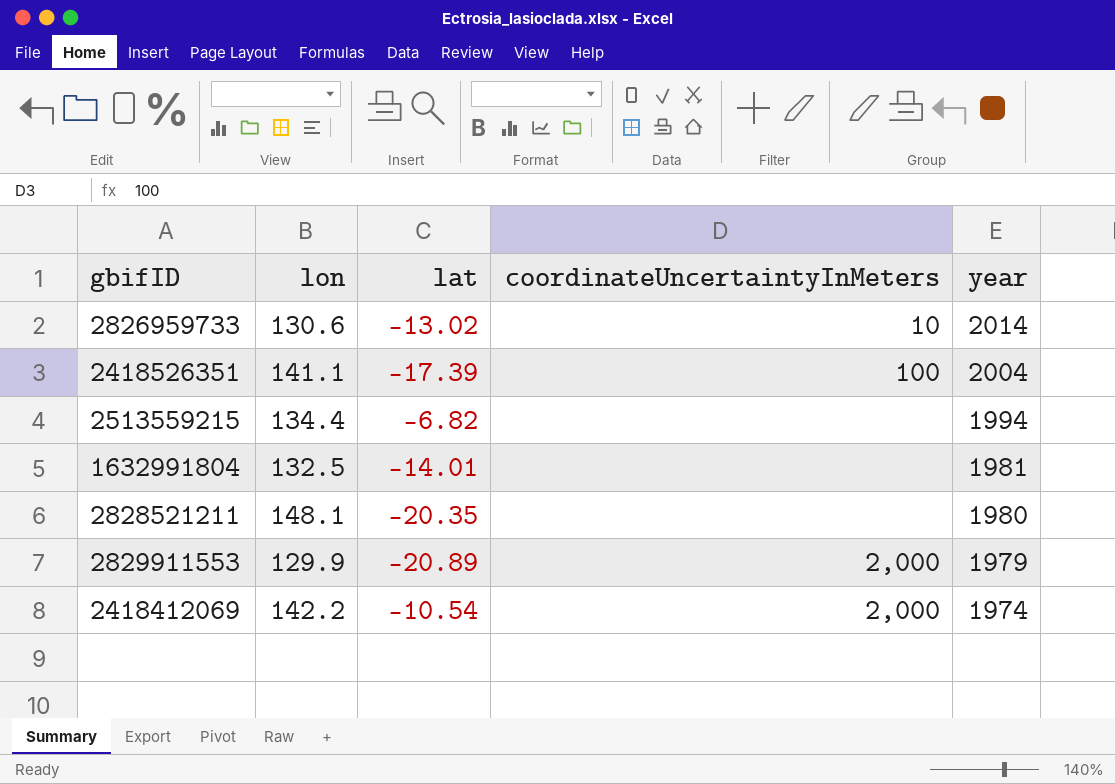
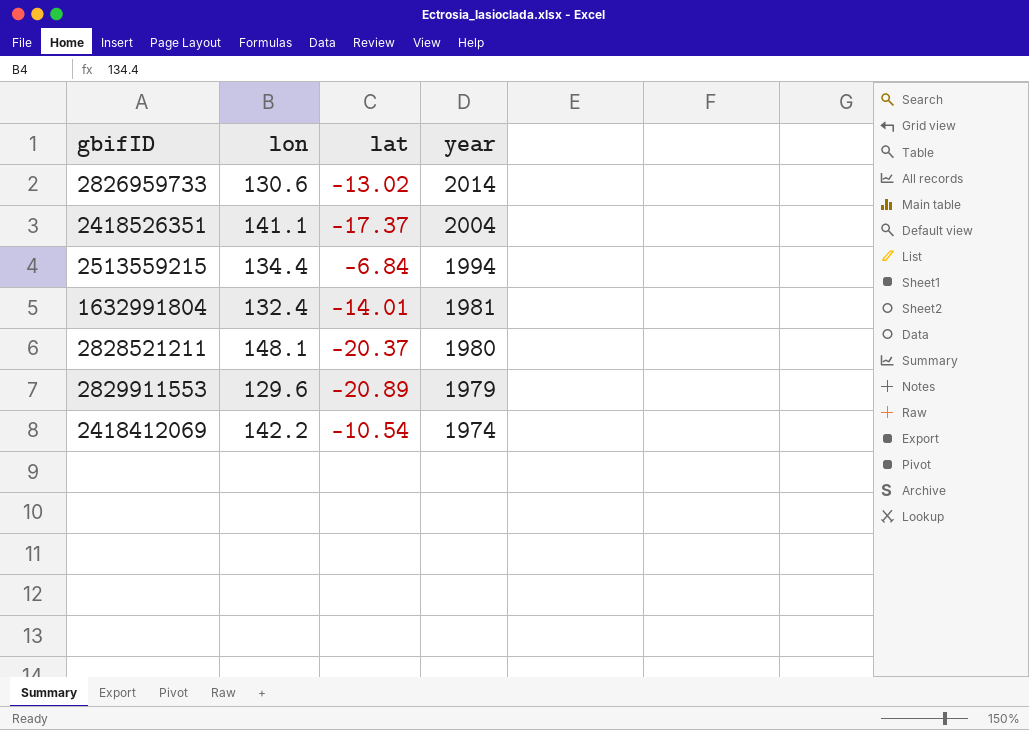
column coordinateUncertaintyInMeters | position: 4 -> none
2418526351 | lat: -17.39 -> -17.37
2513559215 | lat: -6.82 -> -6.84
1632991804 | lon: 132.5 -> 132.4
2828521211 | lat: -20.35 -> -20.37
2829911553 | lon: 129.9 -> 129.6

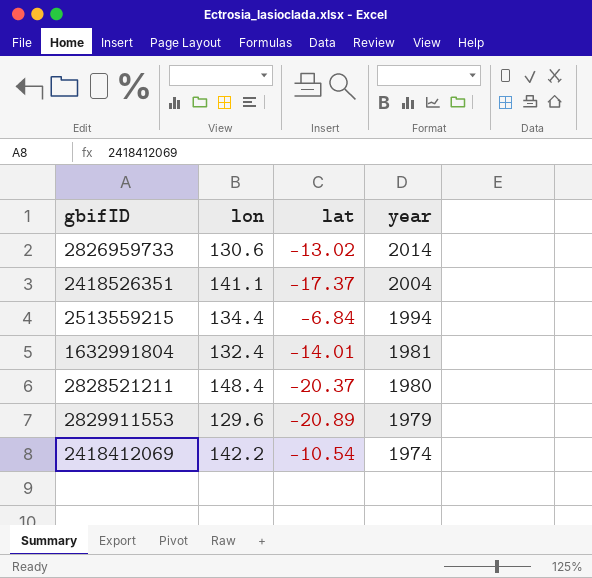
2828521211 | lon: 148.1 -> 148.4

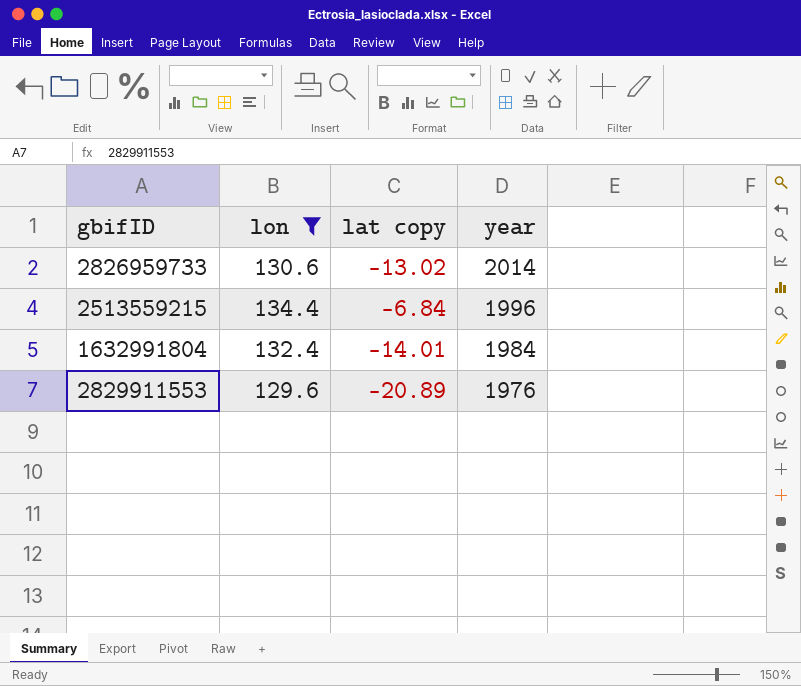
filter: none -> lon <= 134.4
column name: lat -> lat copy
2513559215 | year: 1994 -> 1996
1632991804 | year: 1981 -> 1984
2829911553 | year: 1979 -> 1976

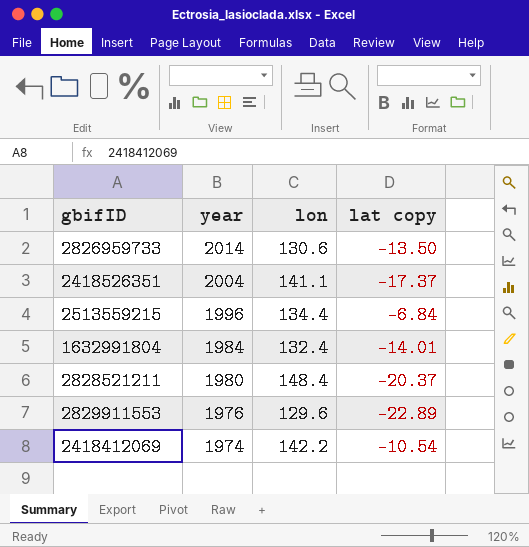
filter: lon <= 134.4 -> none
column year | position: 4 -> 2
2826959733 | lat copy: -13.02 -> -13.50
2829911553 | lat copy: -20.89 -> -22.89

